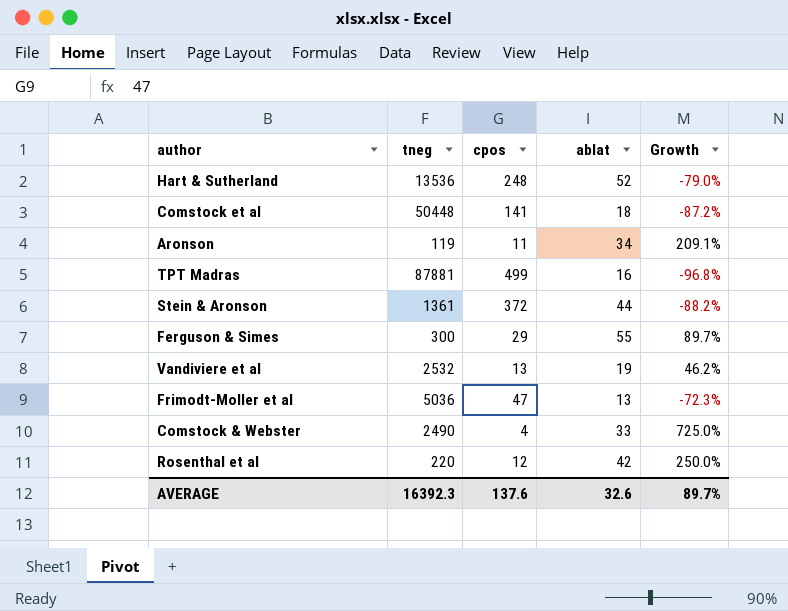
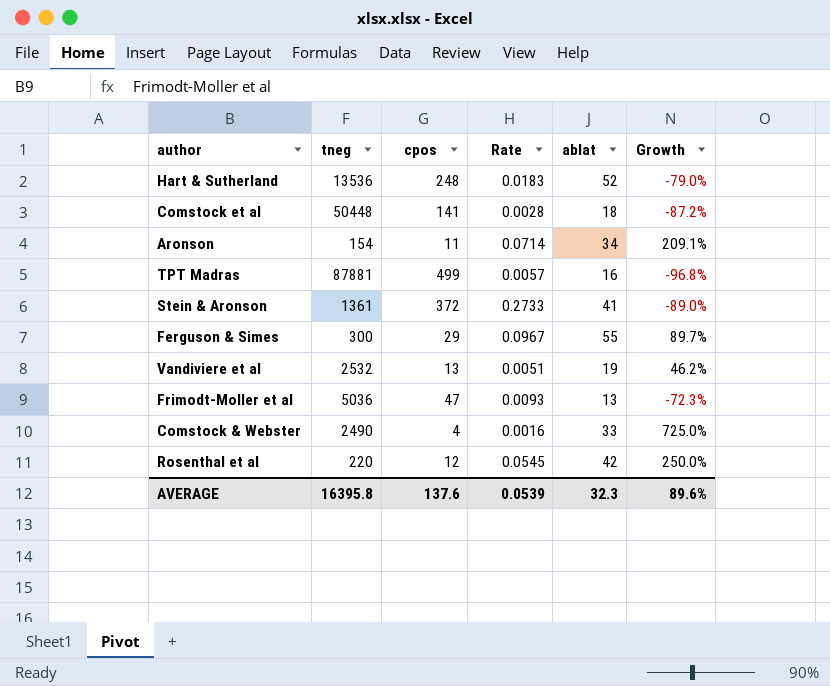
column Rate | formula: none -> [cpos] / [tneg]
Aronson | tneg: 119 -> 154
Stein & Aronson | ablat: 44 -> 41
Stein & Aronson | Growth: -88.2% -> -89.0%
AVERAGE | tneg: 16392.3 -> 16395.8
AVERAGE | ablat: 32.6 -> 32.3
AVERAGE | Growth: 89.7% -> 89.6%

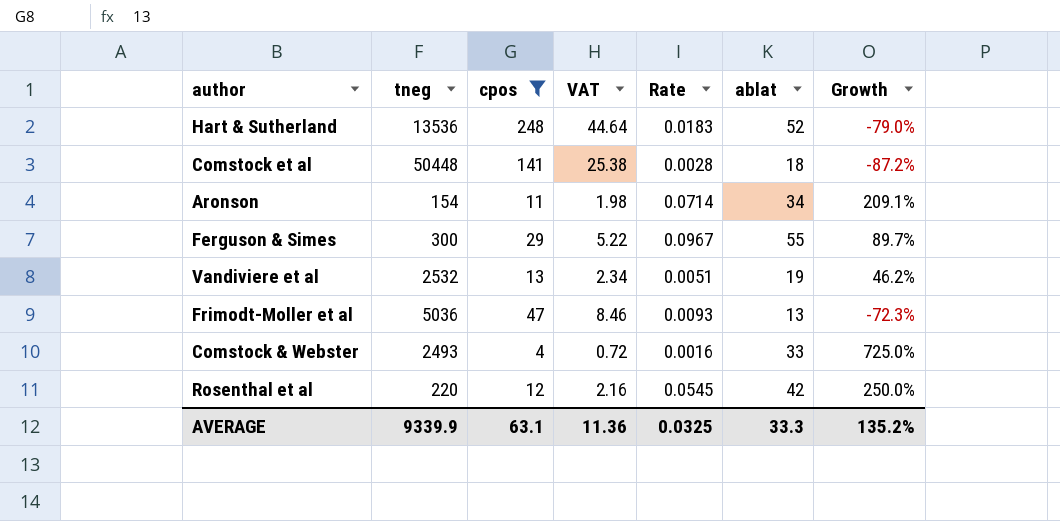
filter: none -> cpos <= 248
column VAT | formula: none -> [cpos] * 0.18
Comstock & Webster | tneg: 2490 -> 2493
AVERAGE | tneg: 16395.8 -> 9339.9
AVERAGE | cpos: 137.6 -> 63.1
AVERAGE | Rate: 0.0539 -> 0.0325
AVERAGE | ablat: 32.3 -> 33.3
AVERAGE | Growth: 89.6% -> 135.2%

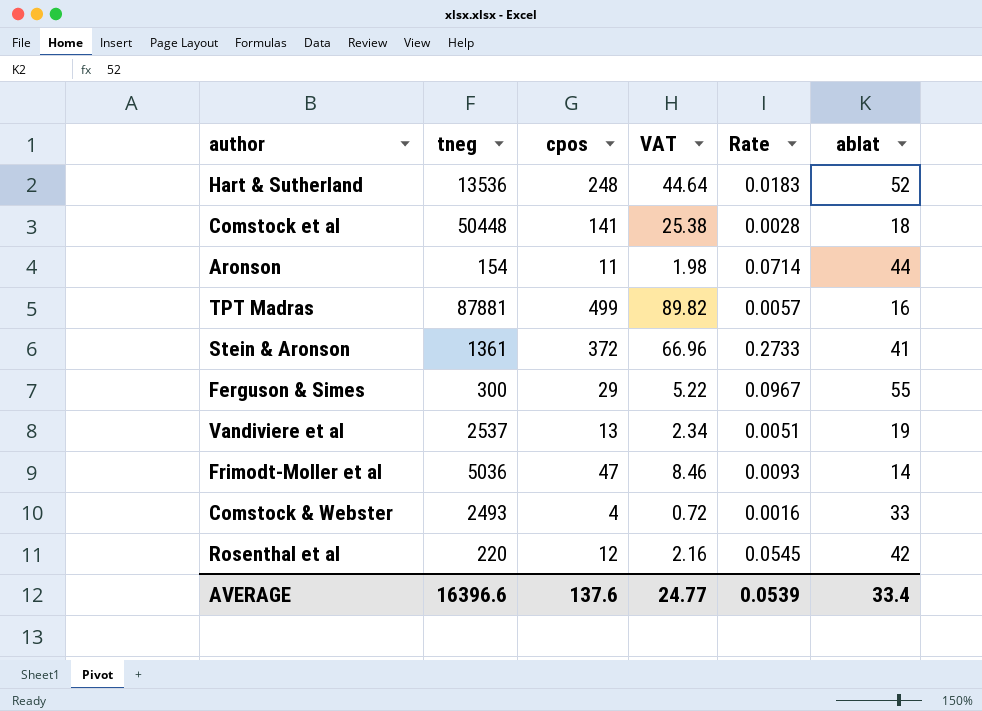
filter: cpos <= 248 -> none
column Growth | formula: ([ablat] - [cpos]) / [cpos] -> none
Aronson | ablat: 34 -> 44
Vandiviere et al | tneg: 2532 -> 2537
Frimodt-Moller et al | ablat: 13 -> 14
AVERAGE | tneg: 9339.9 -> 16396.6
AVERAGE | cpos: 63.1 -> 137.6
AVERAGE | VAT: 11.36 -> 24.77
AVERAGE | Rate: 0.0325 -> 0.0539
AVERAGE | ablat: 33.3 -> 33.4

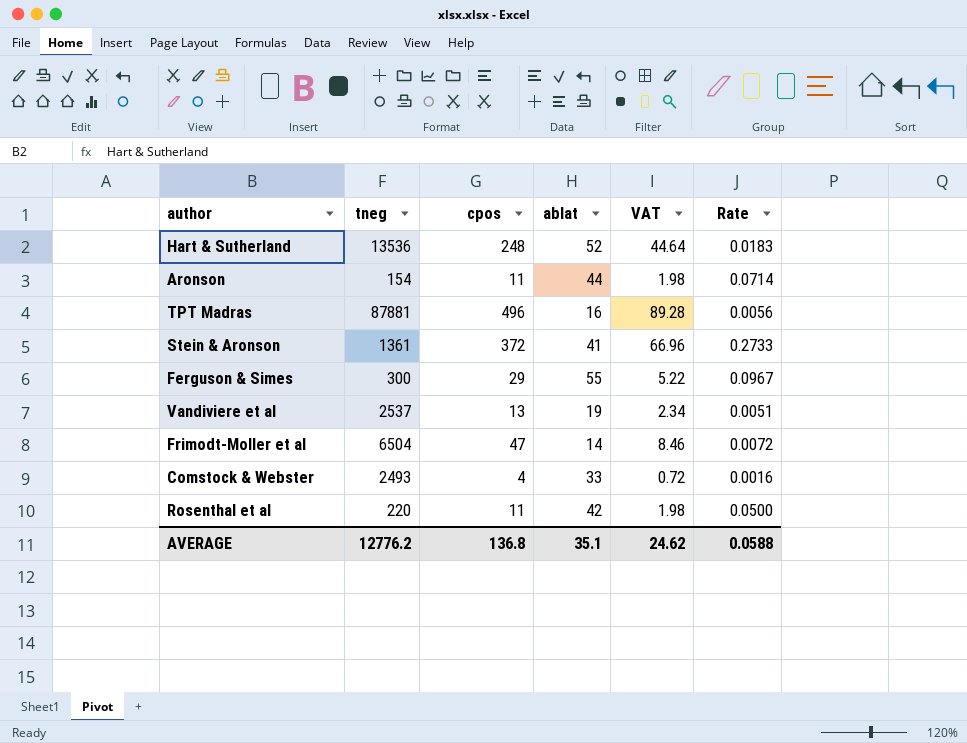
column ablat | position: 6 -> 4
row Comstock et al: 50448 | 141 | 25.38 | 0.0028 | 18 -> none
TPT Madras | cpos: 499 -> 496
TPT Madras | VAT: 89.82 -> 89.28
TPT Madras | Rate: 0.0057 -> 0.0056
Frimodt-Moller et al | tneg: 5036 -> 6504
Frimodt-Moller et al | Rate: 0.0093 -> 0.0072
Rosenthal et al | cpos: 12 -> 11
Rosenthal et al | VAT: 2.16 -> 1.98
Rosenthal et al | Rate: 0.0545 -> 0.0500
AVERAGE | tneg: 16396.6 -> 12776.2
AVERAGE | cpos: 137.6 -> 136.8
AVERAGE | ablat: 33.4 -> 35.1
AVERAGE | VAT: 24.77 -> 24.62
AVERAGE | Rate: 0.0539 -> 0.0588

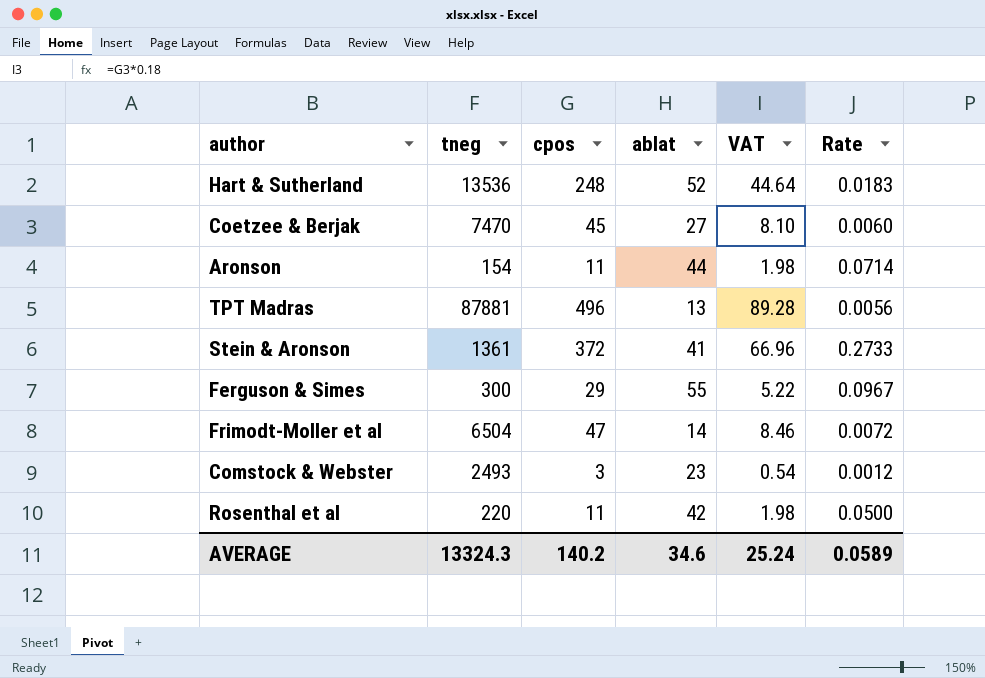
row Vandiviere et al: 2537 | 13 | 19 | 2.34 | 0.0051 -> none
row Coetzee & Berjak: none -> 7470 | 45 | 27 | 8.10 | 0.0060
TPT Madras | ablat: 16 -> 13
Comstock & Webster | cpos: 4 -> 3
Comstock & Webster | ablat: 33 -> 23
Comstock & Webster | VAT: 0.72 -> 0.54
Comstock & Webster | Rate: 0.0016 -> 0.0012
AVERAGE | tneg: 12776.2 -> 13324.3
AVERAGE | cpos: 136.8 -> 140.2
AVERAGE | ablat: 35.1 -> 34.6
AVERAGE | VAT: 24.62 -> 25.24
AVERAGE | Rate: 0.0588 -> 0.0589

